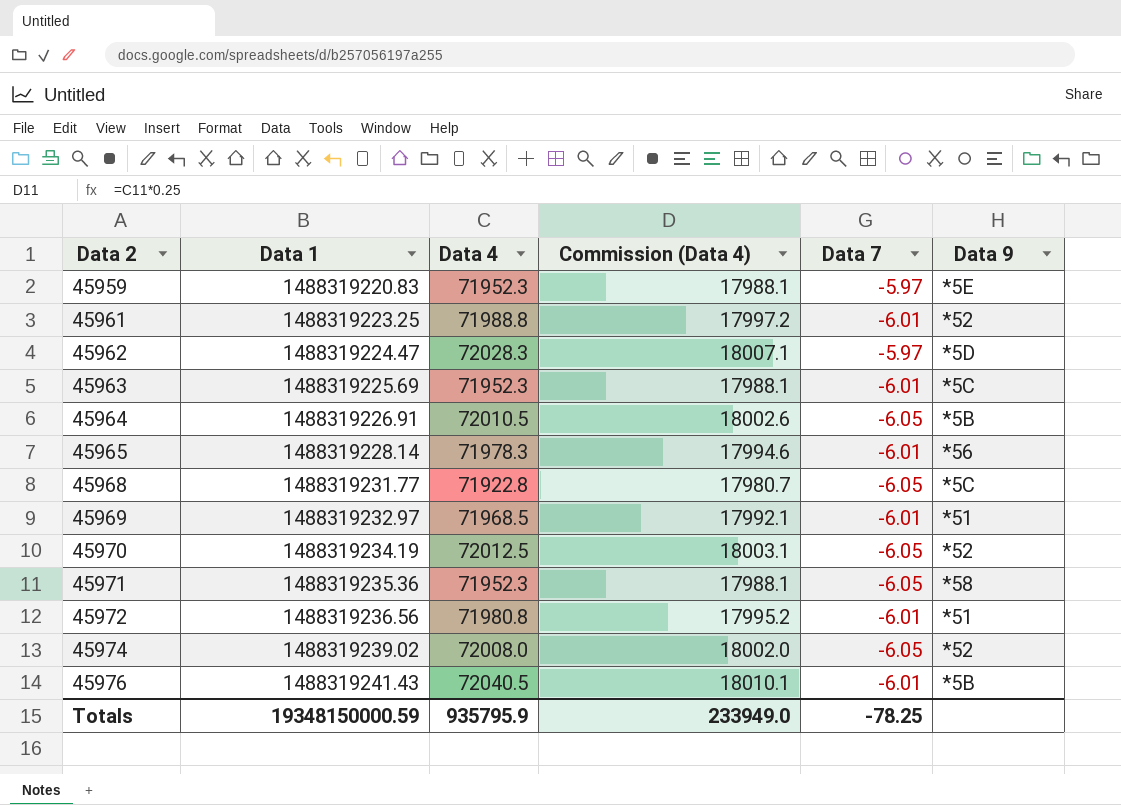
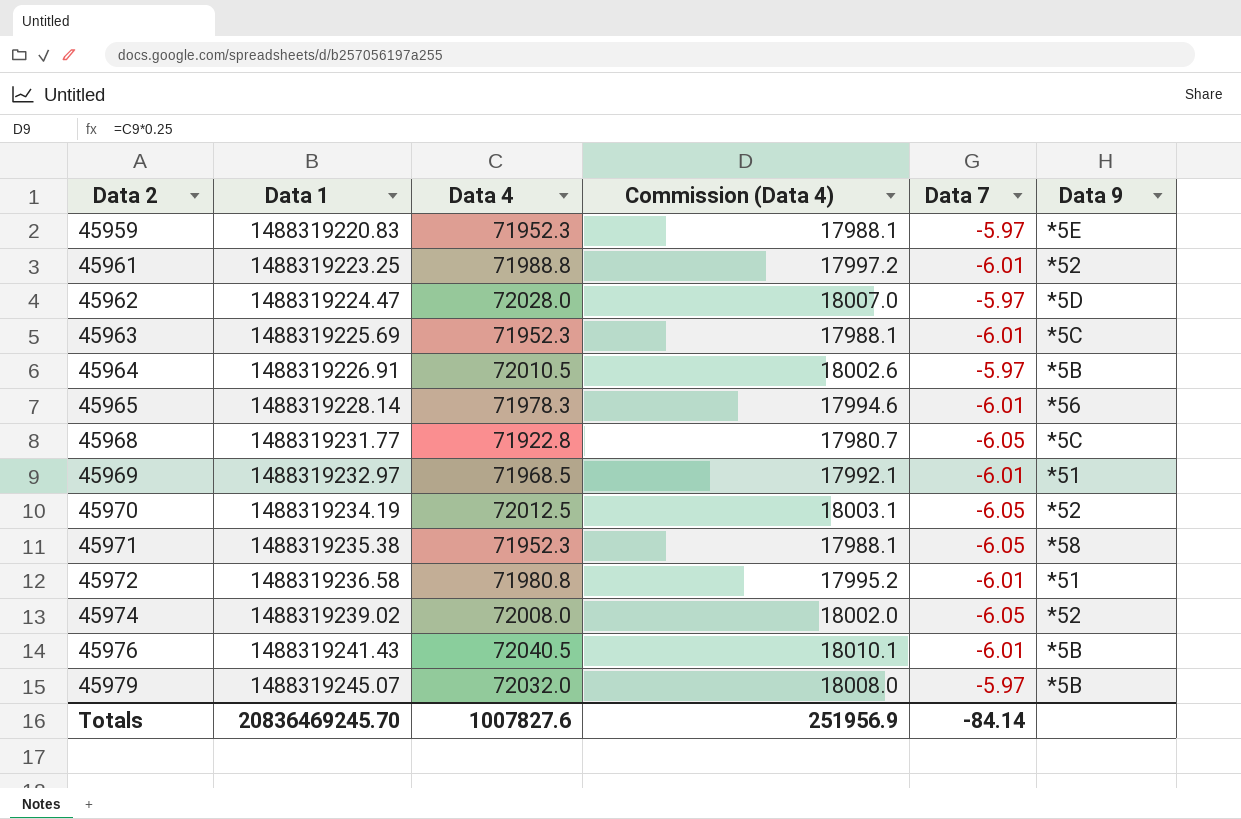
45962 | Data 4: 72028.3 -> 72028.0
45962 | Commission (Data 4): 18007.1 -> 18007.0
45964 | Data 7: -6.05 -> -5.97
45971 | Data 1: 1488319235.36 -> 1488319235.38
45972 | Data 1: 1488319236.56 -> 1488319236.58
row 45979: none -> 1488319245.07 | 72032.0 | 18008.0 | -5.97 | *5B
Totals | Data 1: 19348150000.59 -> 20836469245.70
Totals | Data 4: 935795.9 -> 1007827.6
Totals | Commission (Data 4): 233949.0 -> 251956.9
Totals | Data 7: -78.25 -> -84.14

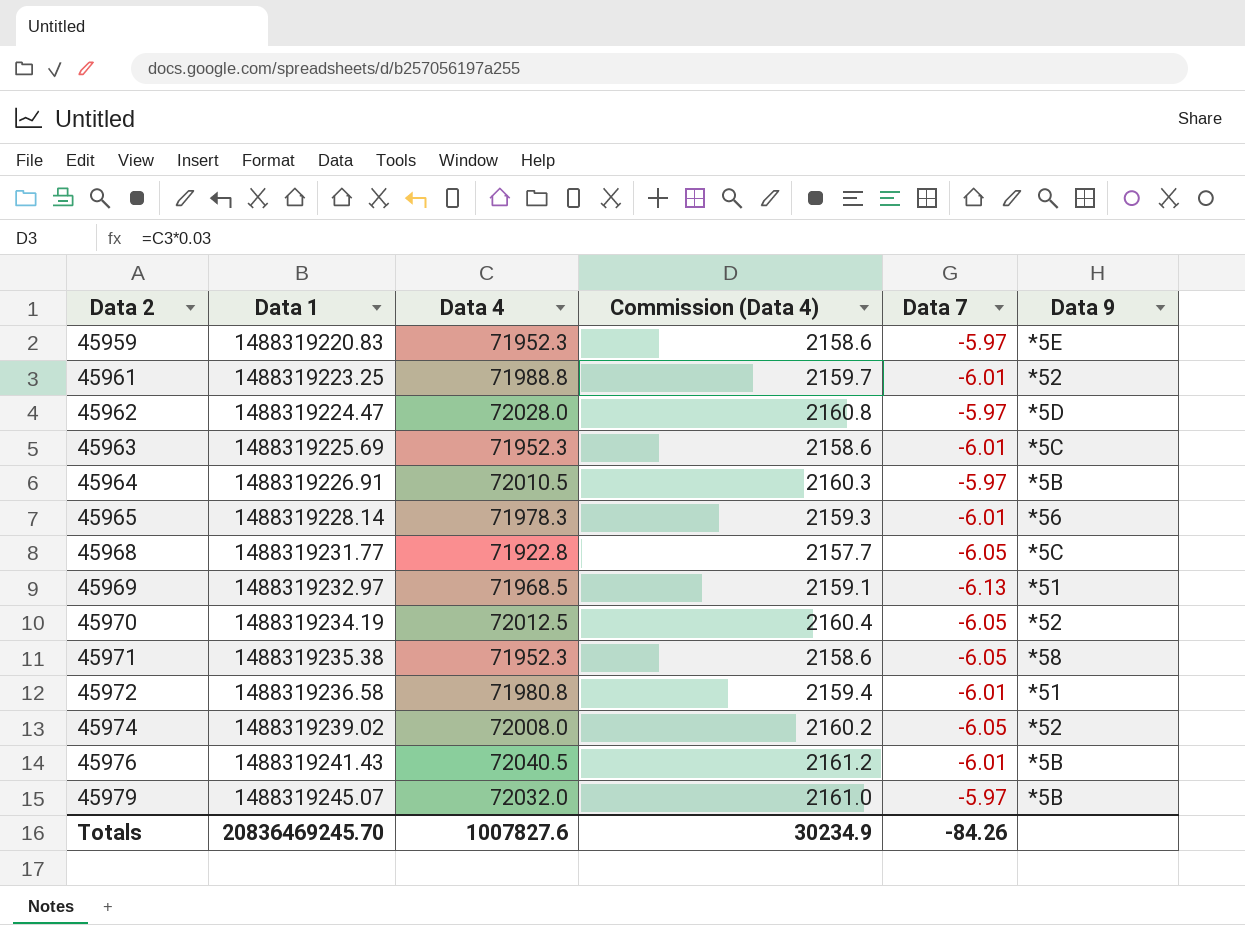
column Commission (Data 4) | formula: [Data 4] * 0.25 -> [Data 4] * 0.03
45969 | Data 7: -6.01 -> -6.13
Totals | Commission (Data 4): 251956.9 -> 30234.9
Totals | Data 7: -84.14 -> -84.26

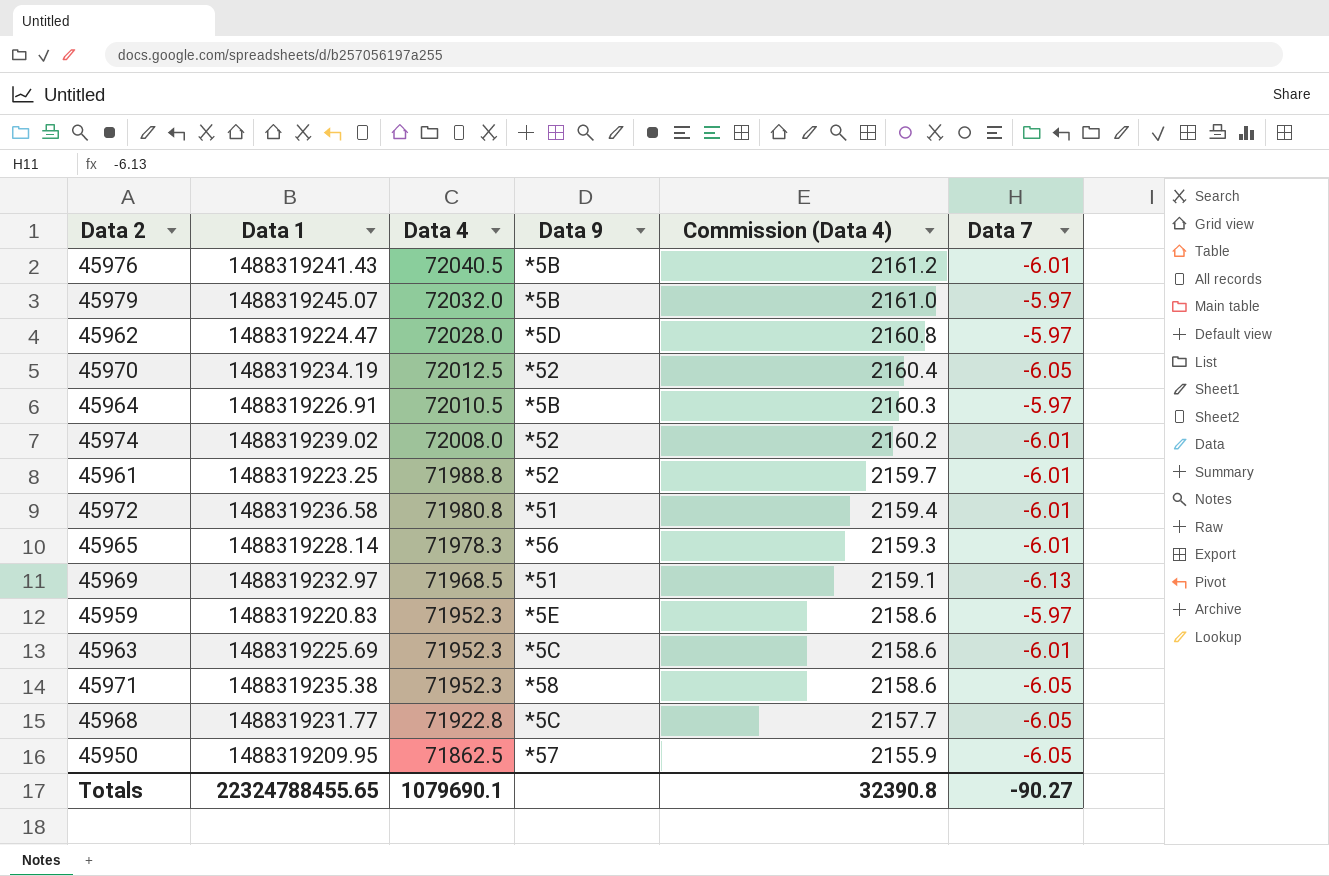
row order: Data 2 ascending -> Data 4 descending
column Data 9 | position: 6 -> 4
45974 | Data 7: -6.05 -> -6.01
row 45950: none -> 1488319209.95 | 71862.5 | *57 | 2155.9 | -6.05
Totals | Data 1: 20836469245.70 -> 22324788455.65
Totals | Data 4: 1007827.6 -> 1079690.1
Totals | Commission (Data 4): 30234.9 -> 32390.8
Totals | Data 7: -84.26 -> -90.27

